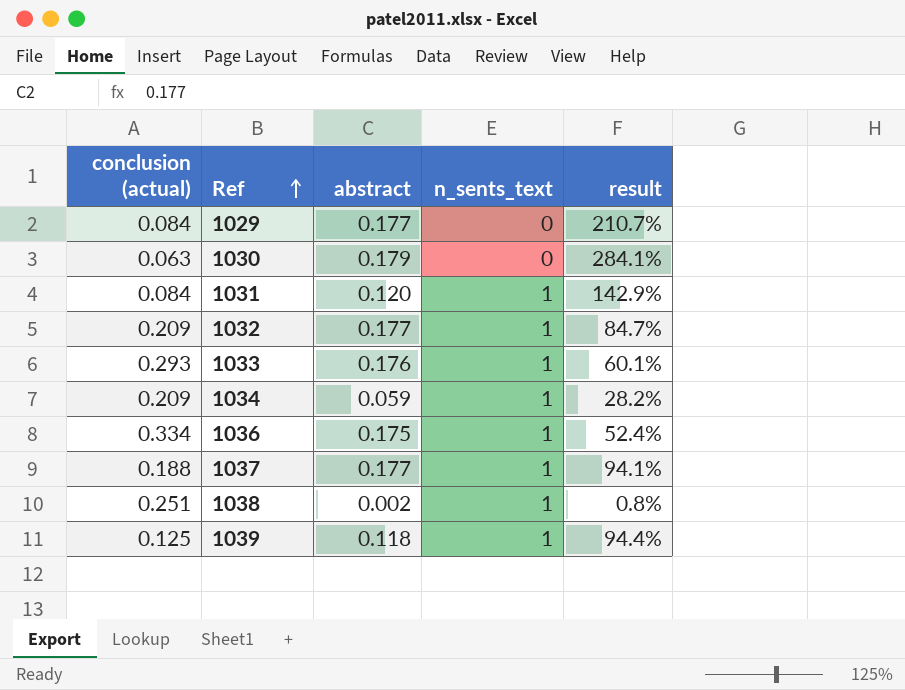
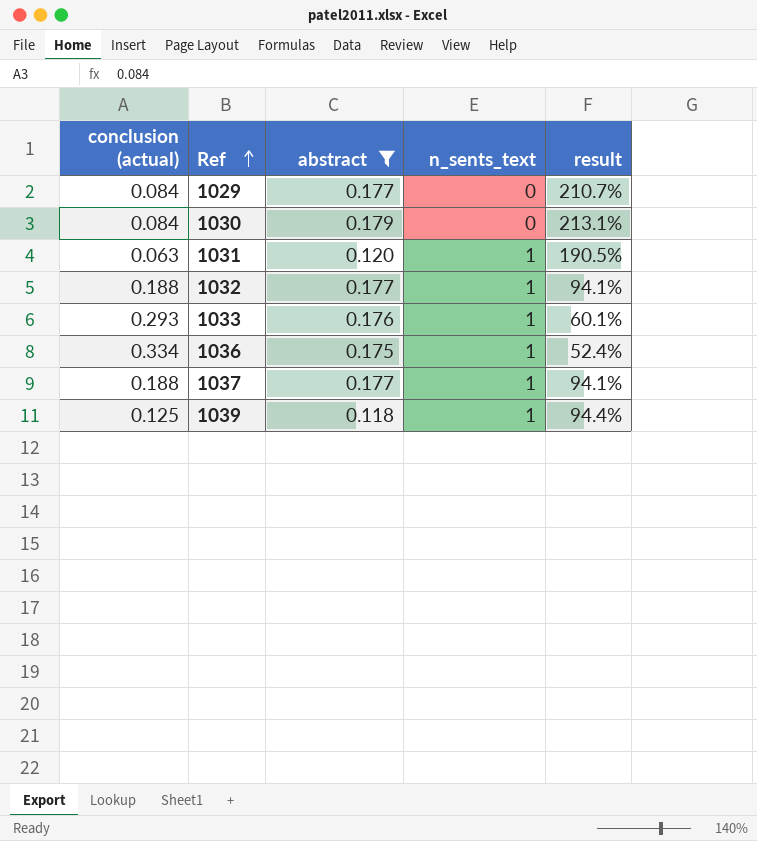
filter: none -> abstract >= 0.118
1030 | conclusion (actual): 0.063 -> 0.084
1030 | result: 284.1% -> 213.1%
1031 | conclusion (actual): 0.084 -> 0.063
1031 | result: 142.9% -> 190.5%
1032 | conclusion (actual): 0.209 -> 0.188
1032 | result: 84.7% -> 94.1%

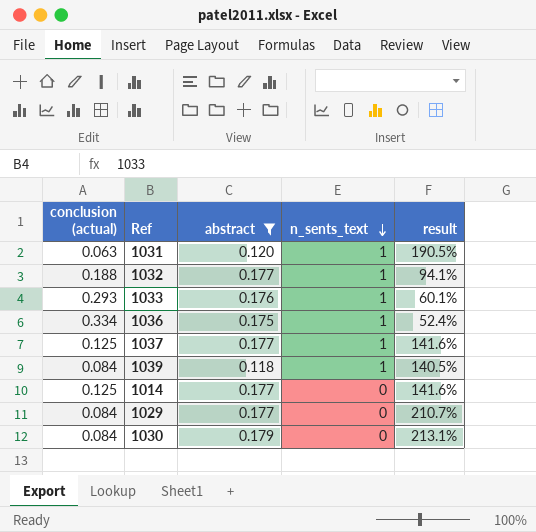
row order: Ref ascending -> n_sents_text descending
1037 | conclusion (actual): 0.188 -> 0.125
1037 | result: 94.1% -> 141.6%
1039 | conclusion (actual): 0.125 -> 0.084
1039 | result: 94.4% -> 140.5%
row 1014: none -> 0.125 | 0.177 | 0 | 141.6%

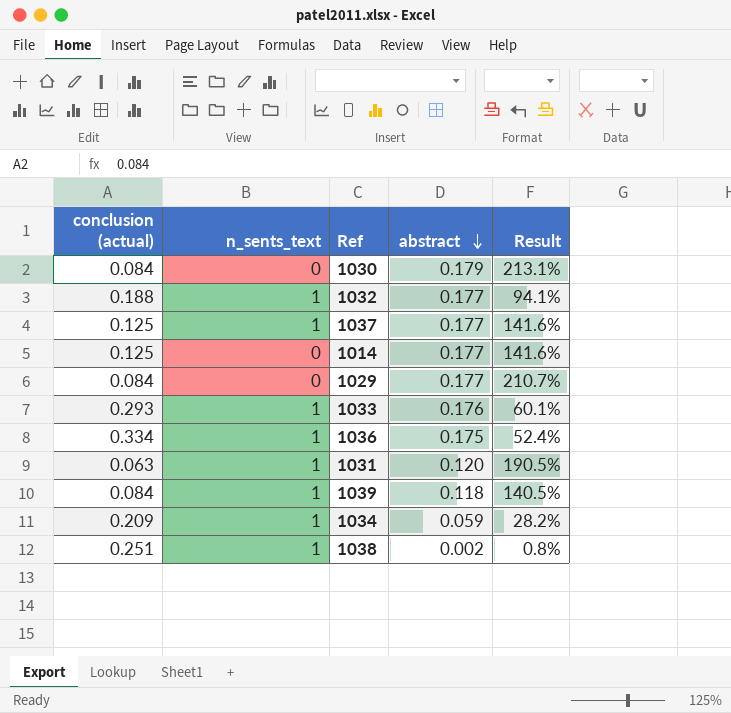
filter: abstract >= 0.118 -> none
row order: n_sents_text descending -> abstract descending
column n_sents_text | position: 4 -> 2
column name: result -> Result

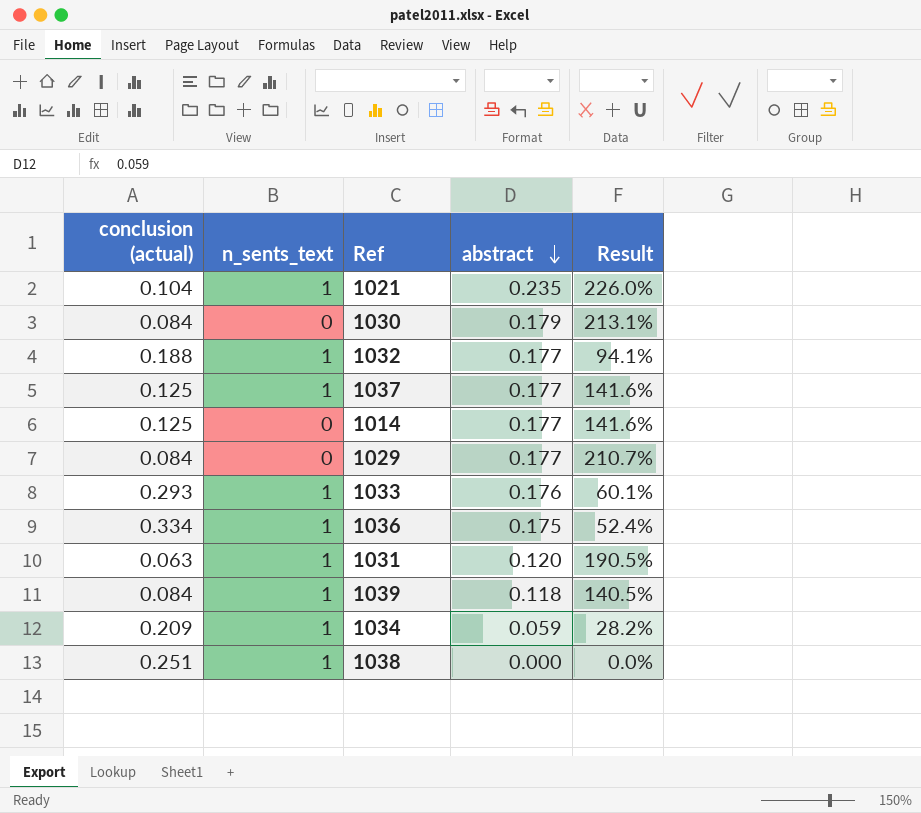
row 1021: none -> 0.104 | 1 | 0.235 | 226.0%
1038 | abstract: 0.002 -> 0.000
1038 | Result: 0.8% -> 0.0%

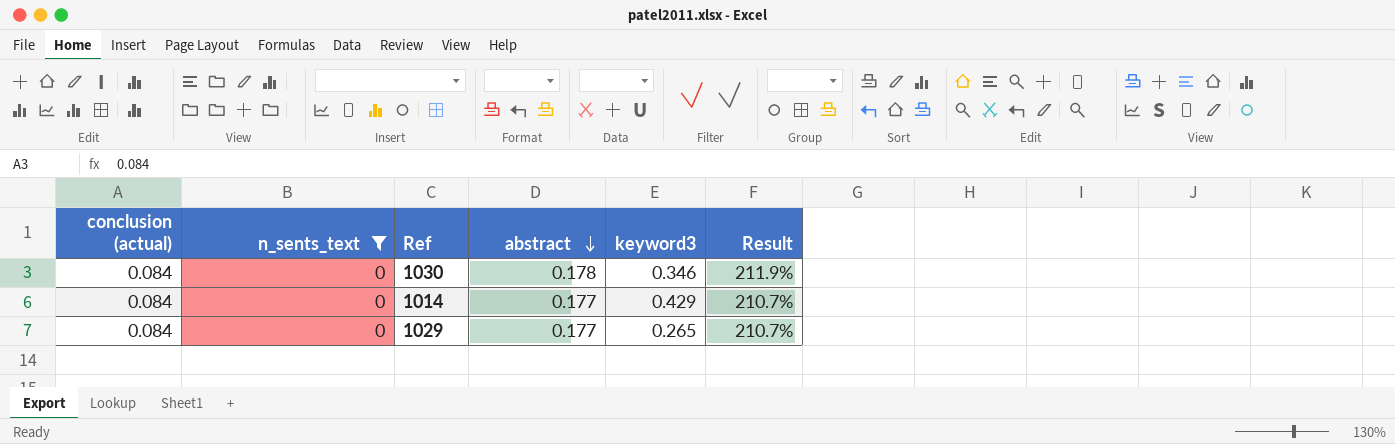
filter: none -> n_sents_text = 0
column keyword3 | position: none -> 5
1030 | abstract: 0.179 -> 0.178
1030 | Result: 213.1% -> 211.9%
1014 | conclusion (actual): 0.125 -> 0.084
1014 | Result: 141.6% -> 210.7%

